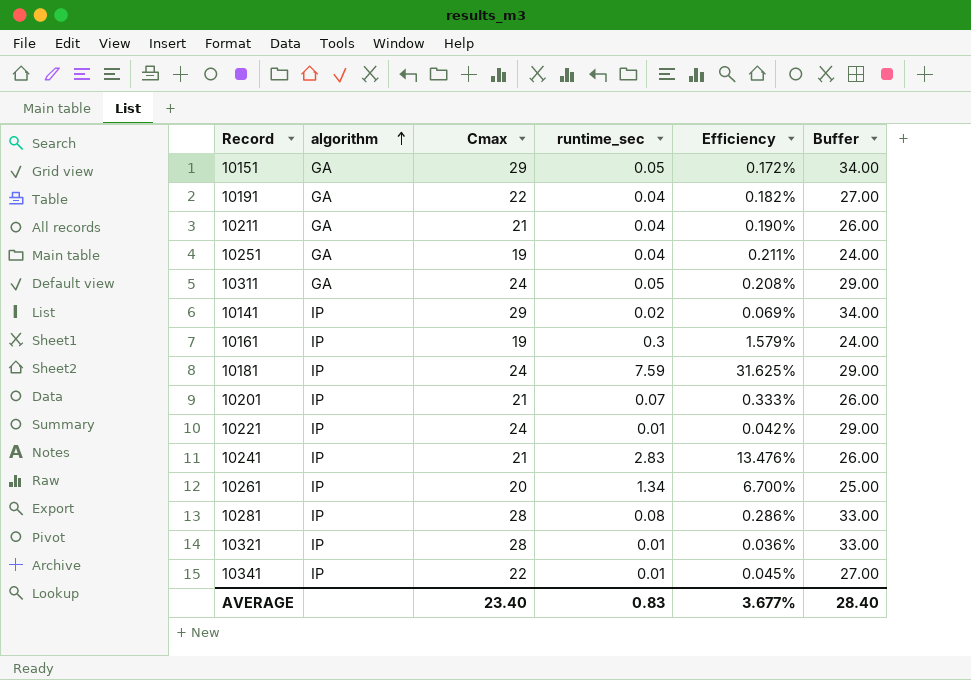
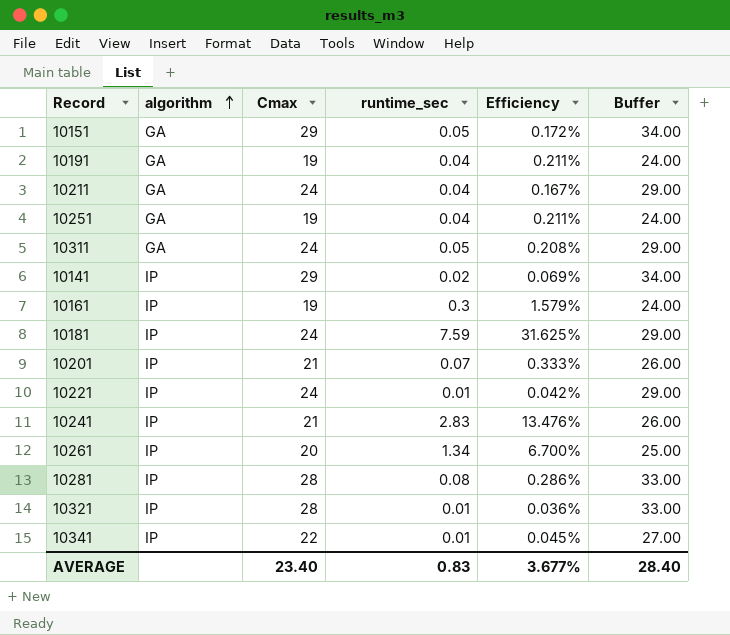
10191 | Cmax: 22 -> 19
10191 | Efficiency: 0.182% -> 0.211%
10191 | Buffer: 27.00 -> 24.00
10211 | Cmax: 21 -> 24
10211 | Efficiency: 0.190% -> 0.167%
10211 | Buffer: 26.00 -> 29.00

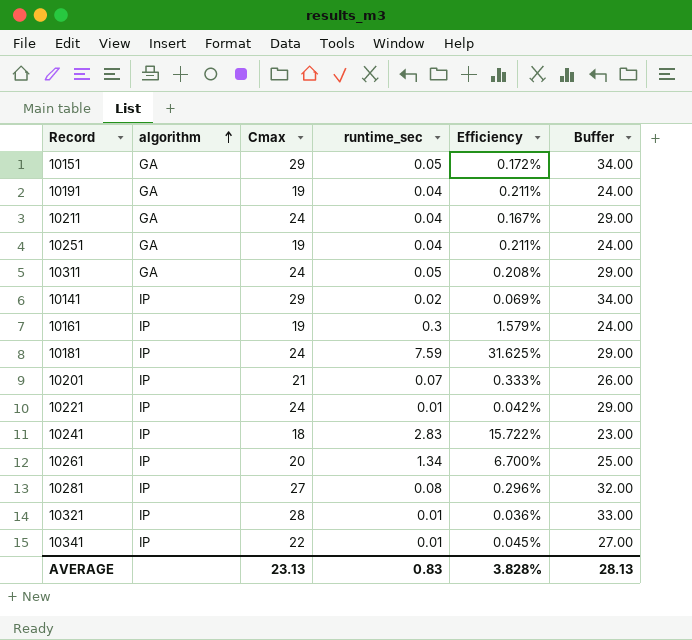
10241 | Cmax: 21 -> 18
10241 | Efficiency: 13.476% -> 15.722%
10241 | Buffer: 26.00 -> 23.00
10281 | Cmax: 28 -> 27
10281 | Efficiency: 0.286% -> 0.296%
10281 | Buffer: 33.00 -> 32.00
AVERAGE | Cmax: 23.40 -> 23.13
AVERAGE | Efficiency: 3.677% -> 3.828%
AVERAGE | Buffer: 28.40 -> 28.13

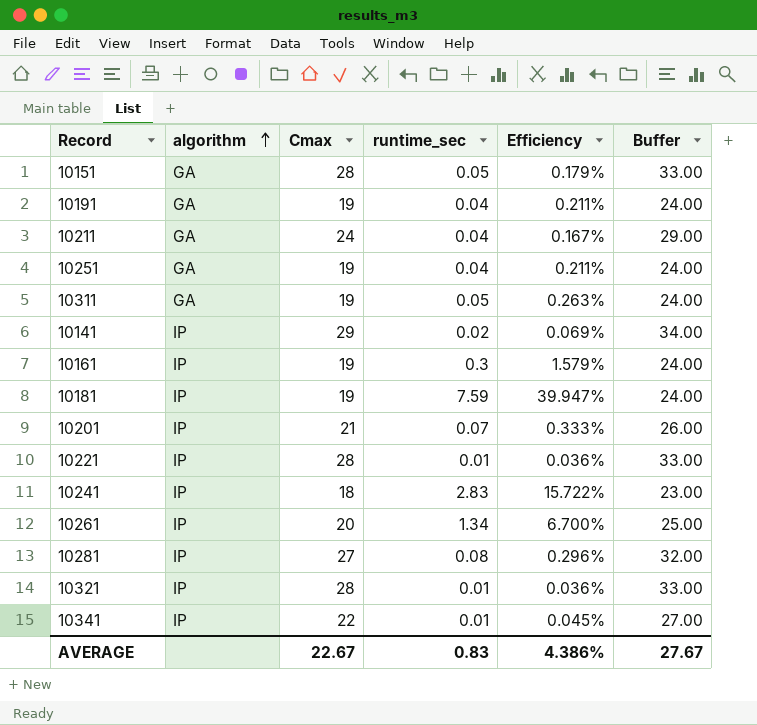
10151 | Cmax: 29 -> 28
10151 | Efficiency: 0.172% -> 0.179%
10151 | Buffer: 34.00 -> 33.00
10311 | Cmax: 24 -> 19
10311 | Efficiency: 0.208% -> 0.263%
10311 | Buffer: 29.00 -> 24.00
10181 | Cmax: 24 -> 19
10181 | Efficiency: 31.625% -> 39.947%
10181 | Buffer: 29.00 -> 24.00
10221 | Cmax: 24 -> 28
10221 | Efficiency: 0.042% -> 0.036%
10221 | Buffer: 29.00 -> 33.00
AVERAGE | Cmax: 23.13 -> 22.67
AVERAGE | Efficiency: 3.828% -> 4.386%
AVERAGE | Buffer: 28.13 -> 27.67

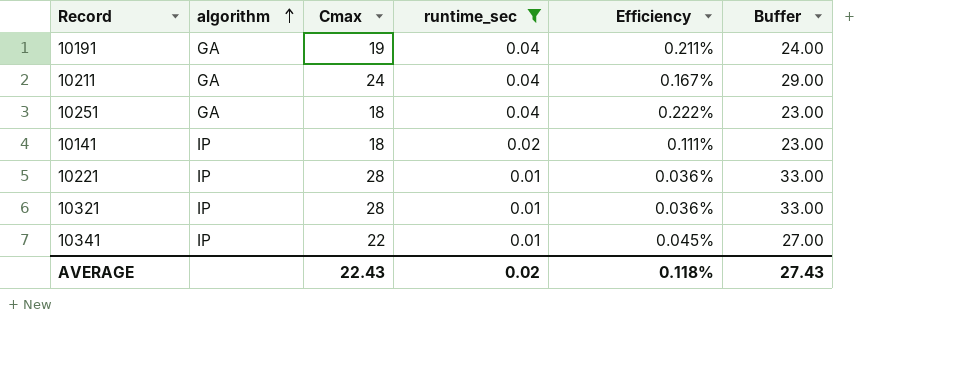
filter: none -> runtime_sec <= 0.04
10251 | Cmax: 19 -> 18
10251 | Efficiency: 0.211% -> 0.222%
10251 | Buffer: 24.00 -> 23.00
10141 | Cmax: 29 -> 18
10141 | Efficiency: 0.069% -> 0.111%
10141 | Buffer: 34.00 -> 23.00
AVERAGE | Cmax: 22.67 -> 22.43
AVERAGE | runtime_sec: 0.83 -> 0.02
AVERAGE | Efficiency: 4.386% -> 0.118%
AVERAGE | Buffer: 27.67 -> 27.43

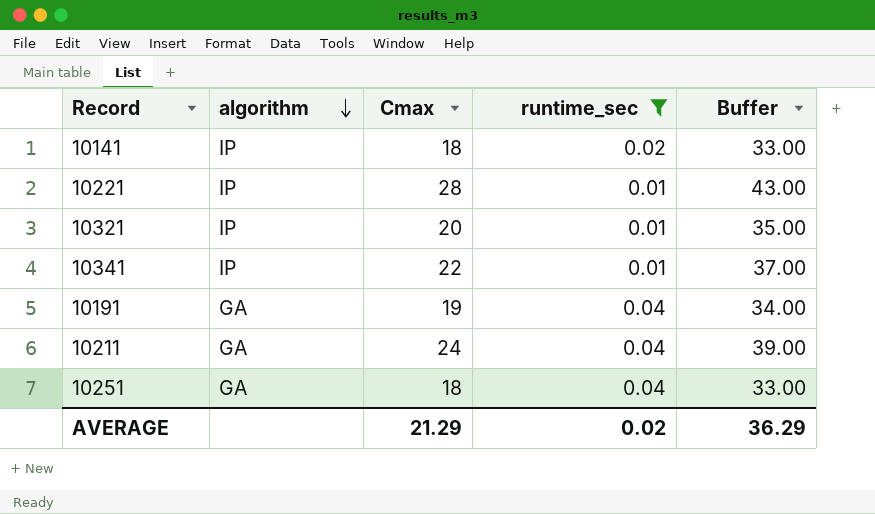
row order: algorithm ascending -> algorithm descending
column Efficiency | formula: [runtime_sec] / [Cmax] -> none
column Buffer | formula: [Cmax] + 5 -> [Cmax] + 15
10321 | Cmax: 28 -> 20
AVERAGE | Cmax: 22.43 -> 21.29
AVERAGE | Buffer: 27.43 -> 36.29

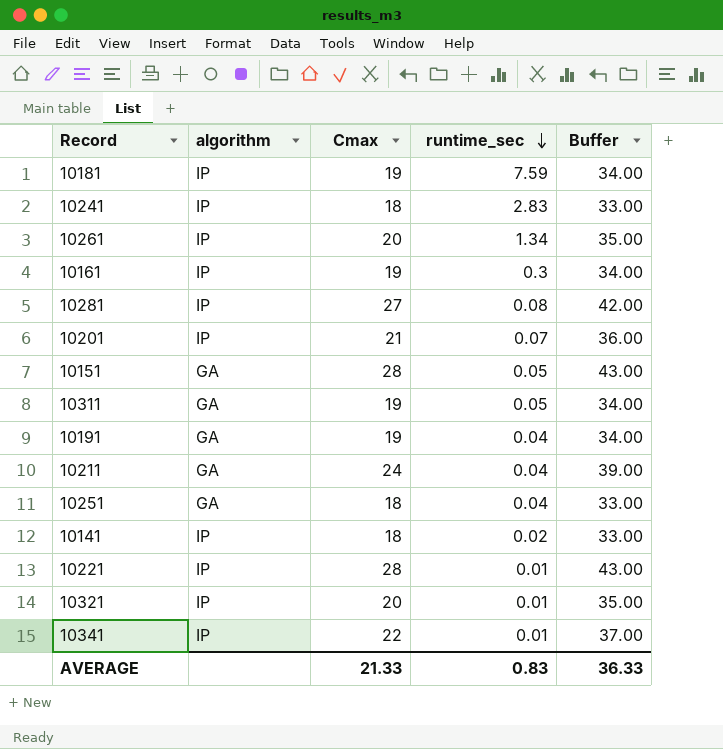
filter: runtime_sec <= 0.04 -> none
row order: algorithm descending -> runtime_sec descending
AVERAGE | Cmax: 21.29 -> 21.33
AVERAGE | runtime_sec: 0.02 -> 0.83
AVERAGE | Buffer: 36.29 -> 36.33

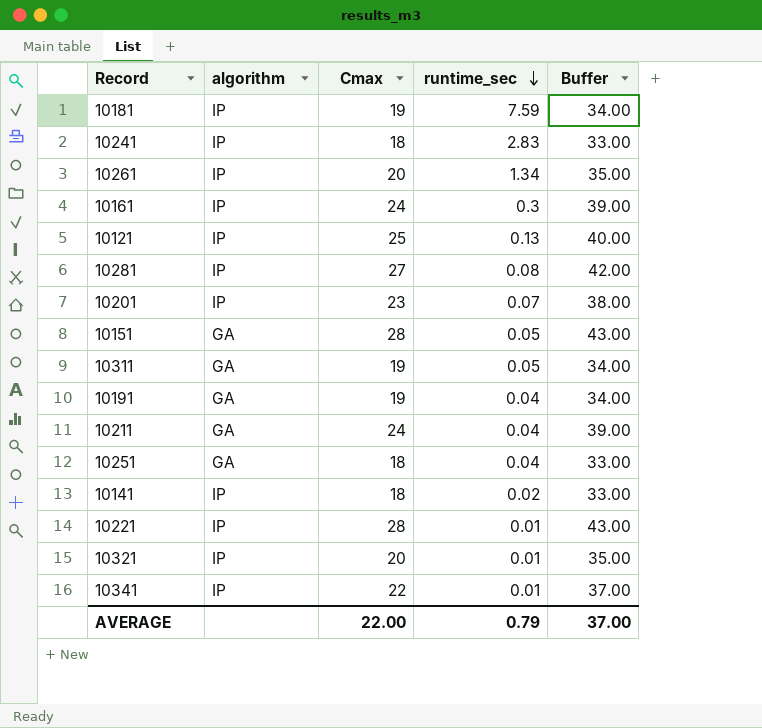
10161 | Cmax: 19 -> 24
10161 | Buffer: 34.00 -> 39.00
row 10121: none -> IP | 25 | 0.13 | 40.00
10201 | Cmax: 21 -> 23
10201 | Buffer: 36.00 -> 38.00
AVERAGE | Cmax: 21.33 -> 22.00
AVERAGE | runtime_sec: 0.83 -> 0.79
AVERAGE | Buffer: 36.33 -> 37.00

